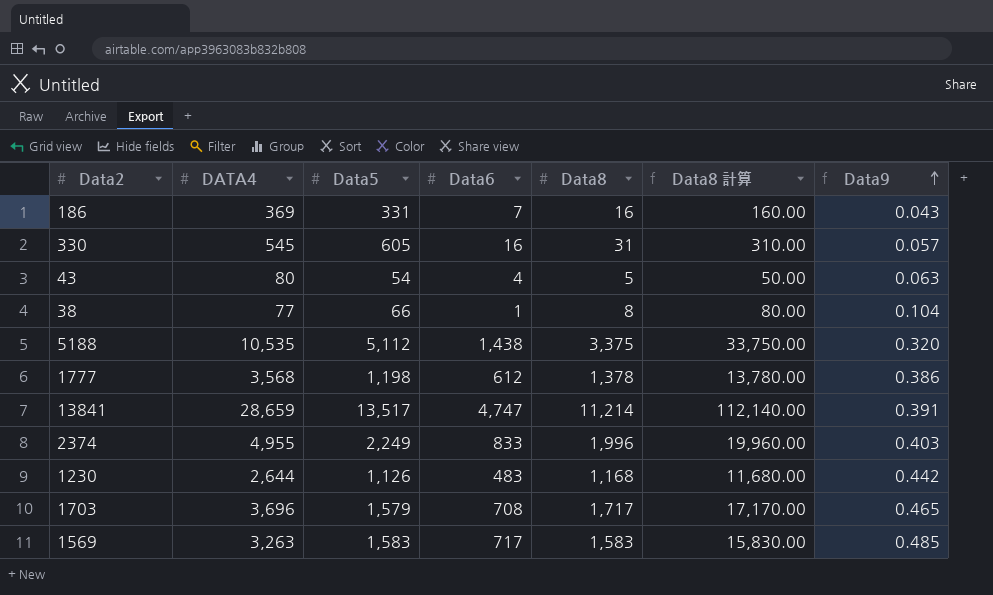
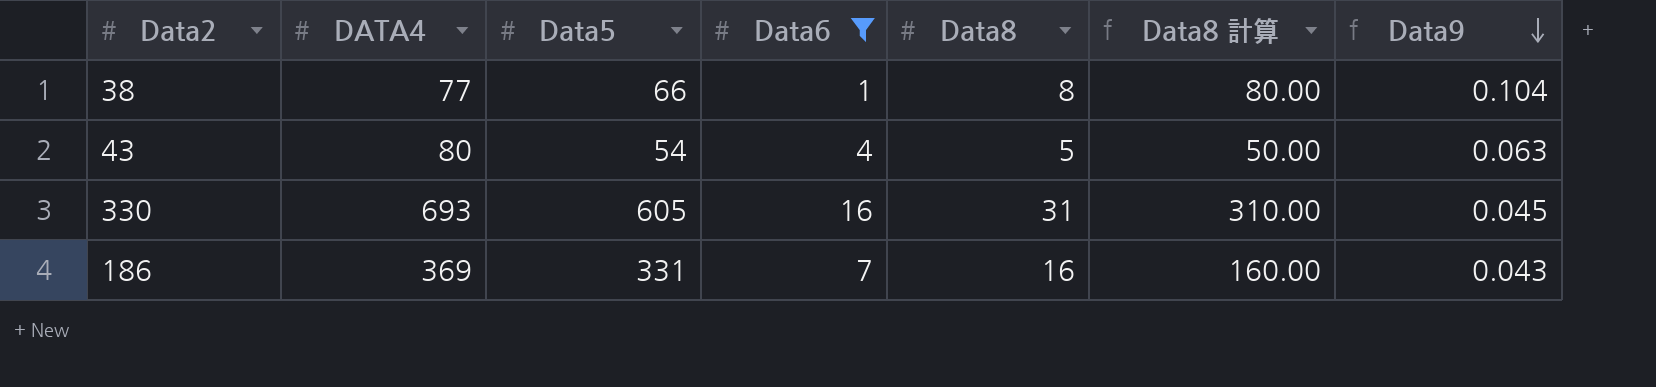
filter: none -> Data6 <= 16
row order: Data9 ascending -> Data9 descending
330 | DATA4: 545 -> 693
330 | Data9: 0.057 -> 0.045

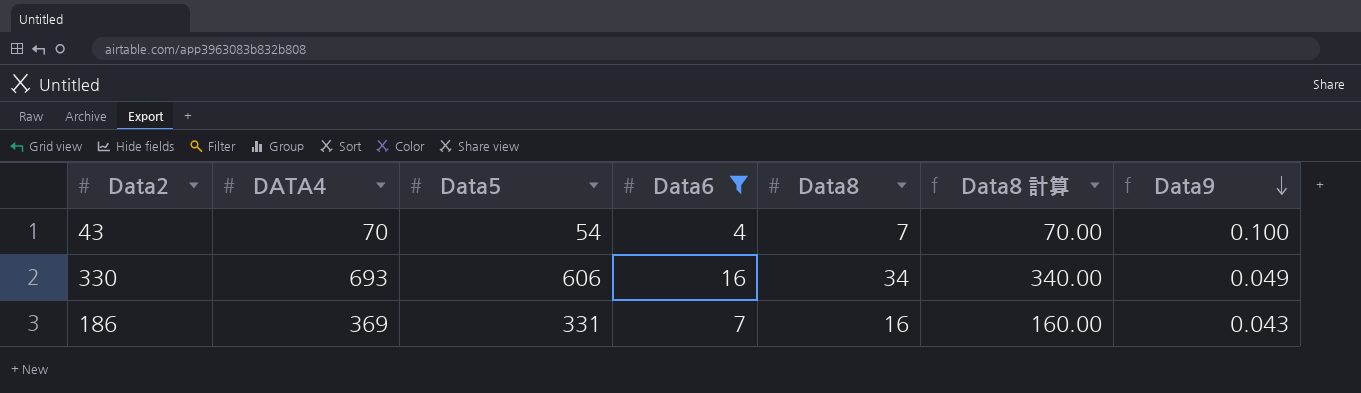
row 38: 77 | 66 | 1 | 8 | 80.00 | 0.104 -> none
43 | DATA4: 80 -> 70
43 | Data8: 5 -> 7
43 | Data8 計算: 50.00 -> 70.00
43 | Data9: 0.063 -> 0.100
330 | Data5: 605 -> 606
330 | Data8: 31 -> 34
330 | Data8 計算: 310.00 -> 340.00
330 | Data9: 0.045 -> 0.049

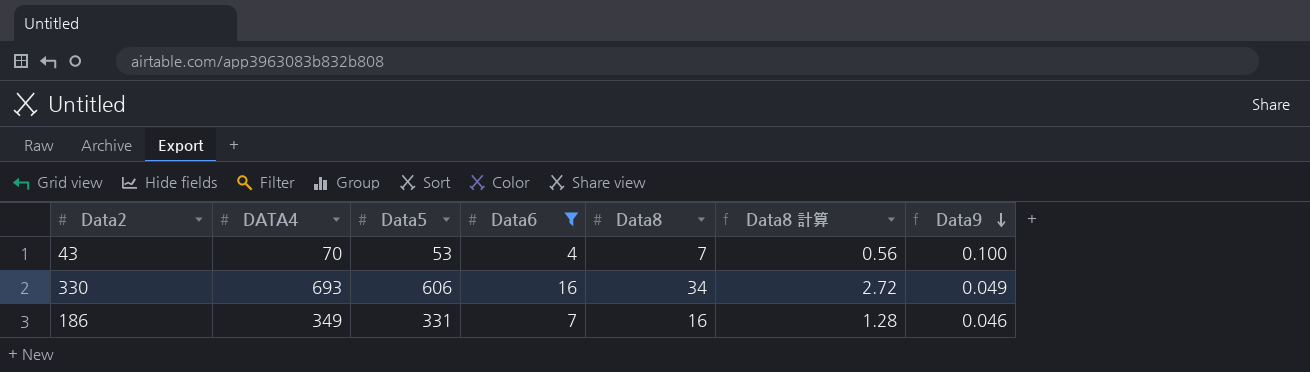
column Data8 計算 | formula: [Data8] * 10 -> [Data8] * 0.08
43 | Data5: 54 -> 53
186 | DATA4: 369 -> 349
186 | Data9: 0.043 -> 0.046

